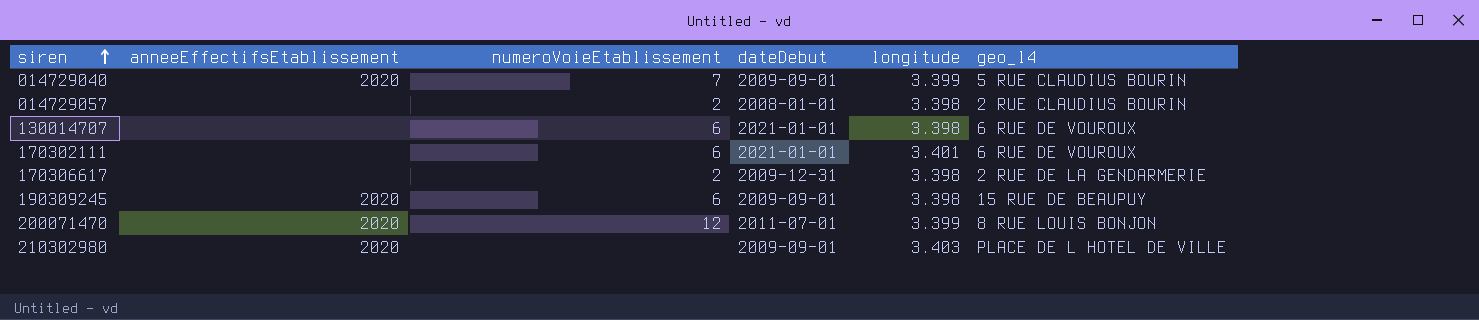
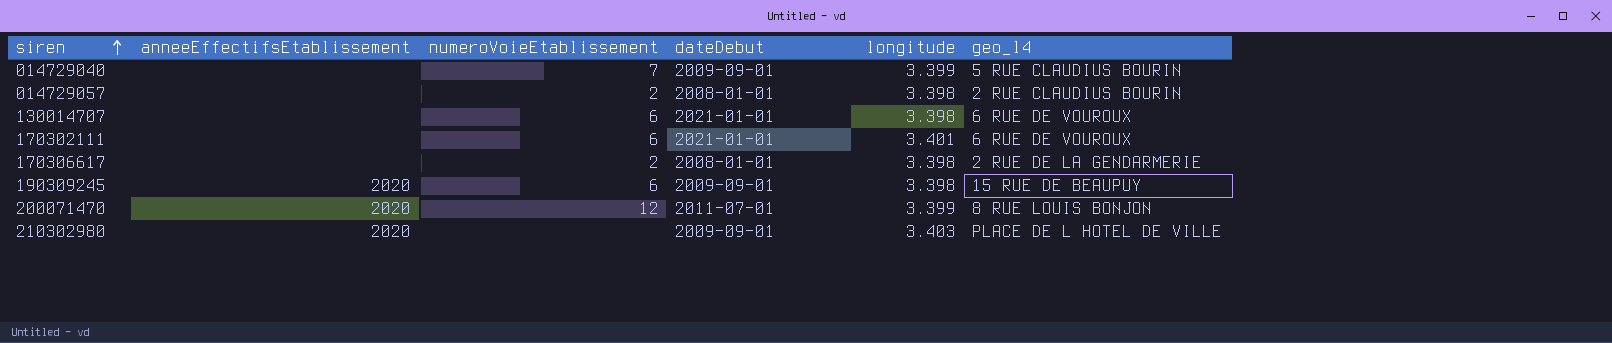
014729040 | anneeEffectifsEtablissement: 2020 -> none
170306617 | dateDebut: 2009-12-31 -> 2008-01-01

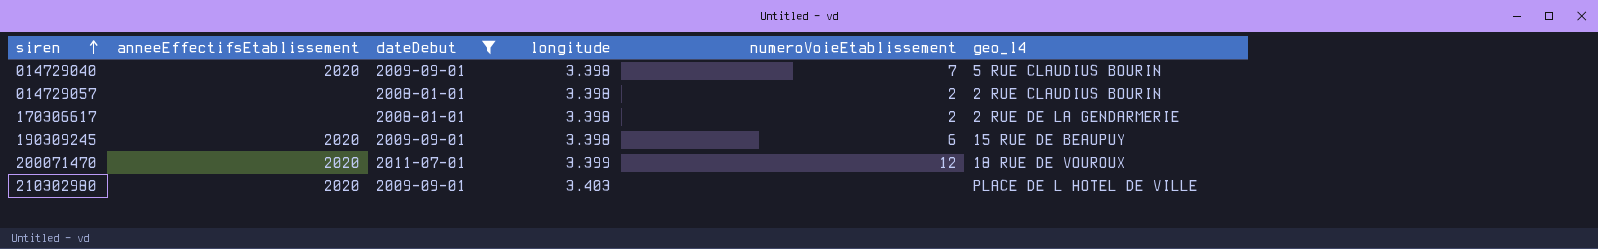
filter: none -> dateDebut != 2021-01-01
column numeroVoieEtablissement | position: 3 -> 5
014729040 | anneeEffectifsEtablissement: none -> 2020
014729040 | longitude: 3.399 -> 3.398
200071470 | geo_l4: 8 RUE LOUIS BONJON -> 18 RUE DE VOUROUX

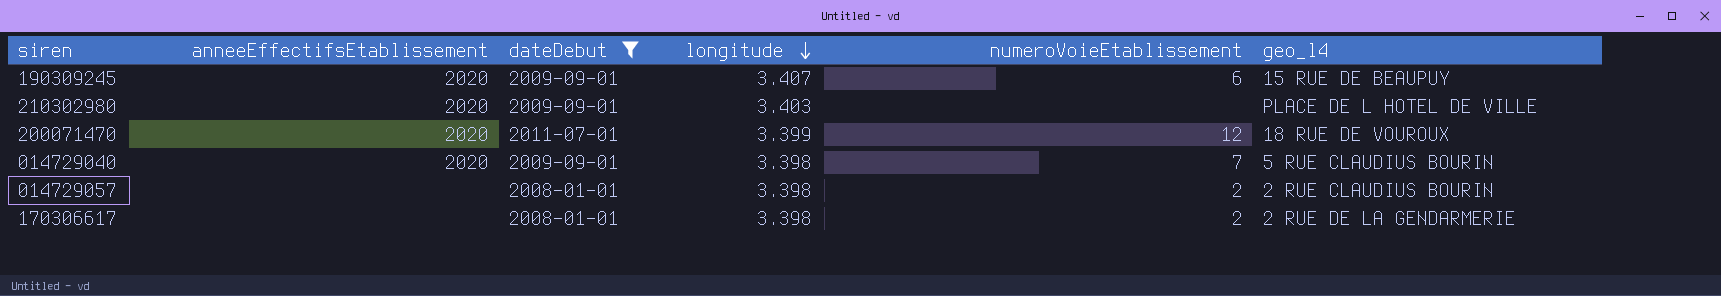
row order: siren ascending -> longitude descending
190309245 | longitude: 3.398 -> 3.407

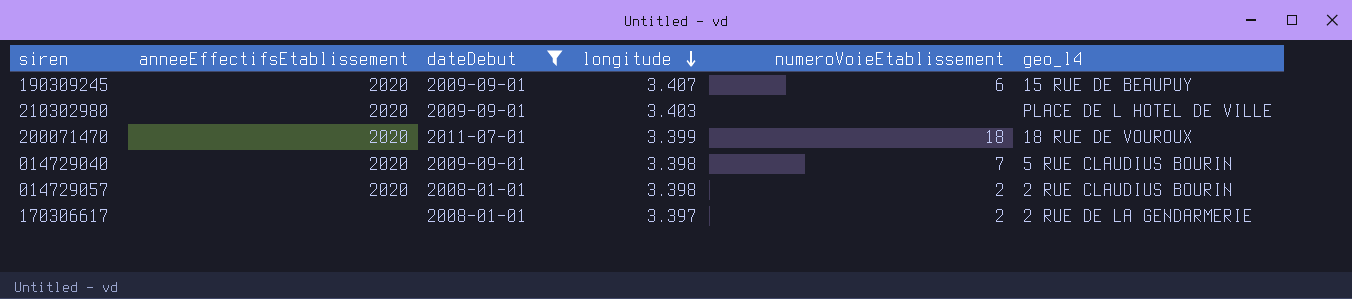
200071470 | numeroVoieEtablissement: 12 -> 18
014729057 | anneeEffectifsEtablissement: none -> 2020
170306617 | longitude: 3.398 -> 3.397

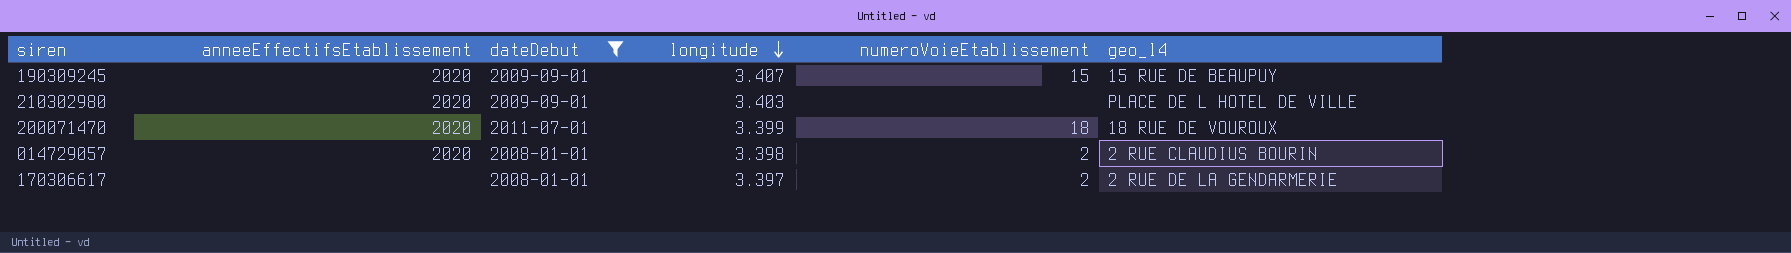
row 014729040: 2020 | 2009-09-01 | 3.398 | 7 | 5 RUE CLAUDIUS BOURIN -> none
190309245 | numeroVoieEtablissement: 6 -> 15

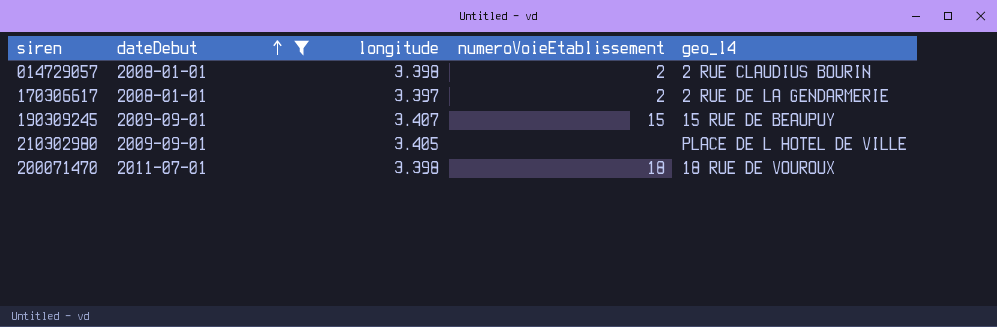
row order: longitude descending -> dateDebut ascending
column anneeEffectifsEtablissement | position: 2 -> none
210302980 | longitude: 3.403 -> 3.405
200071470 | longitude: 3.399 -> 3.398

